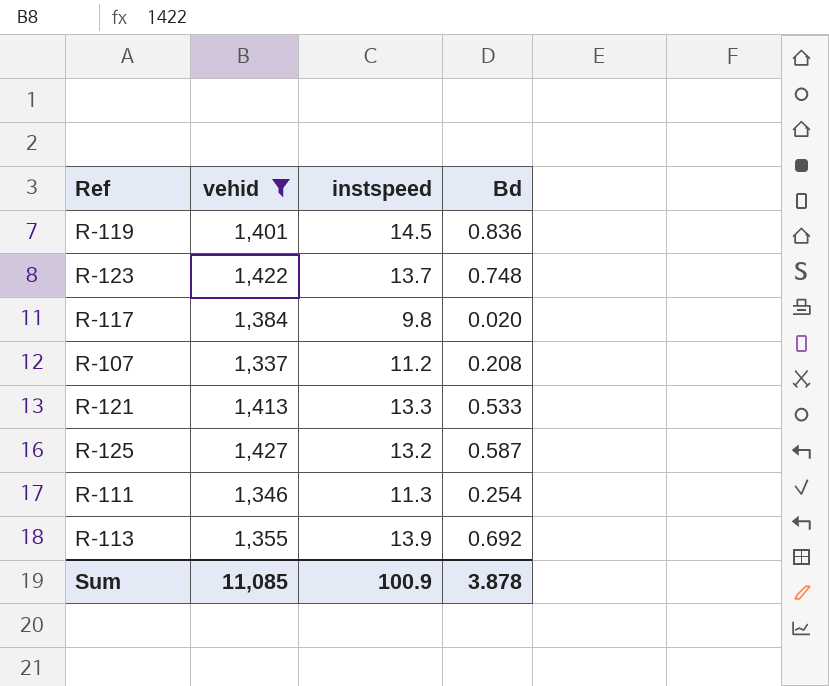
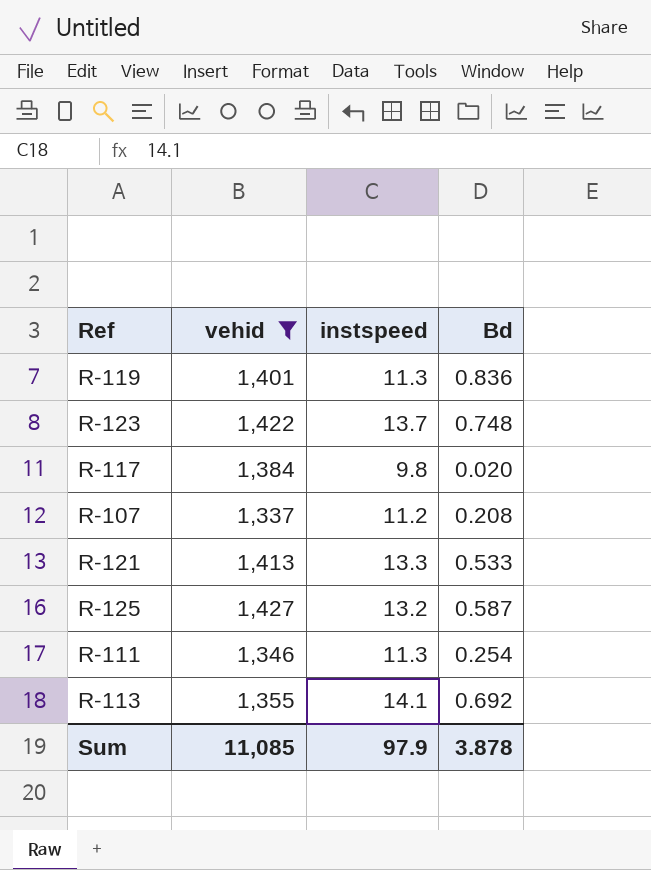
R-119 | instspeed: 14.5 -> 11.3
R-113 | instspeed: 13.9 -> 14.1
Sum | instspeed: 100.9 -> 97.9

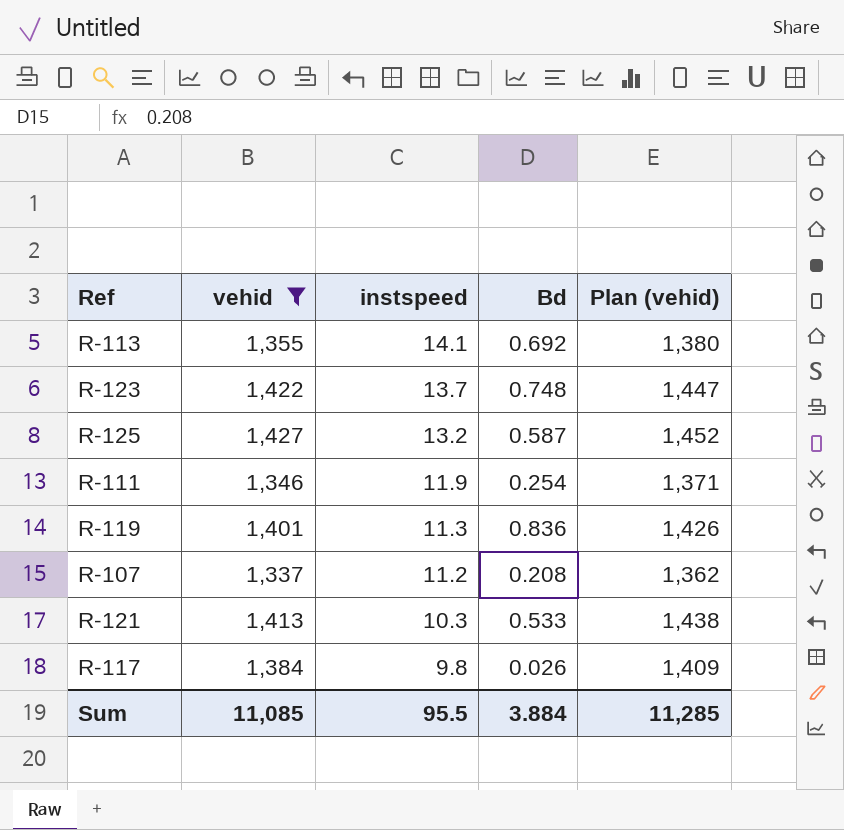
row order: none -> instspeed descending
column Plan (vehid) | formula: none -> [vehid] + 25
R-111 | instspeed: 11.3 -> 11.9
R-121 | instspeed: 13.3 -> 10.3
R-117 | Bd: 0.020 -> 0.026
Sum | instspeed: 97.9 -> 95.5
Sum | Bd: 3.878 -> 3.884

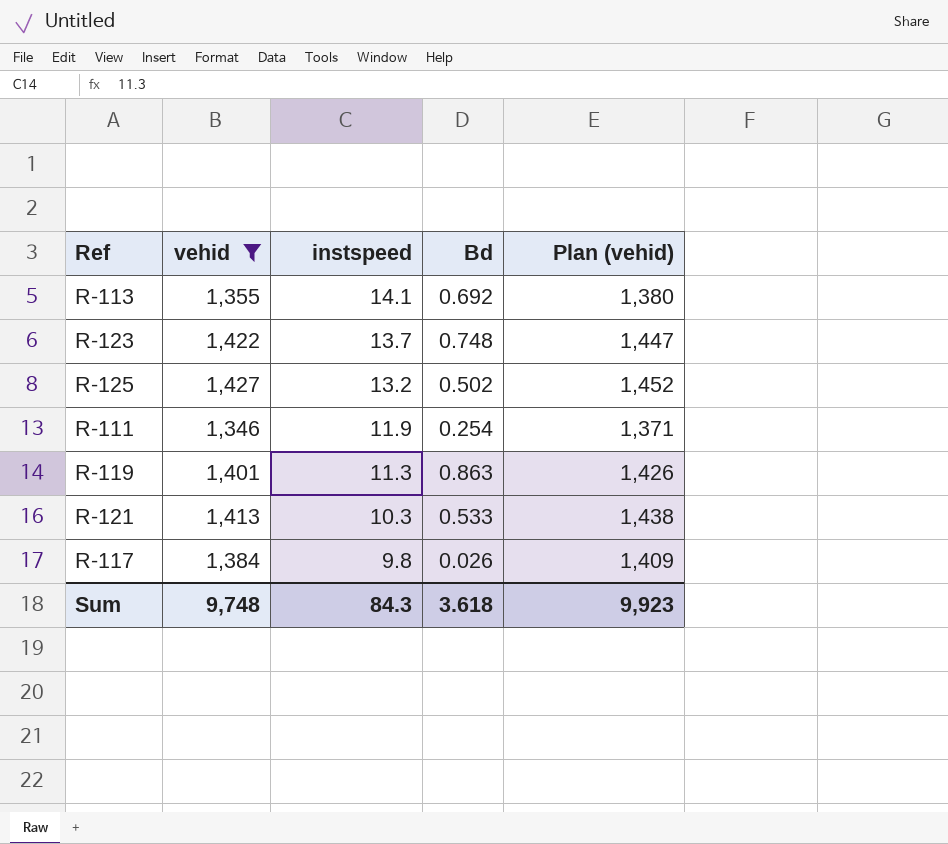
row R-107: 1,337 | 11.2 | 0.208 | 1,362 -> none
R-125 | Bd: 0.587 -> 0.502
R-119 | Bd: 0.836 -> 0.863
Sum | vehid: 11,085 -> 9,748
Sum | instspeed: 95.5 -> 84.3
Sum | Bd: 3.884 -> 3.618
Sum | Plan (vehid): 11,285 -> 9,923

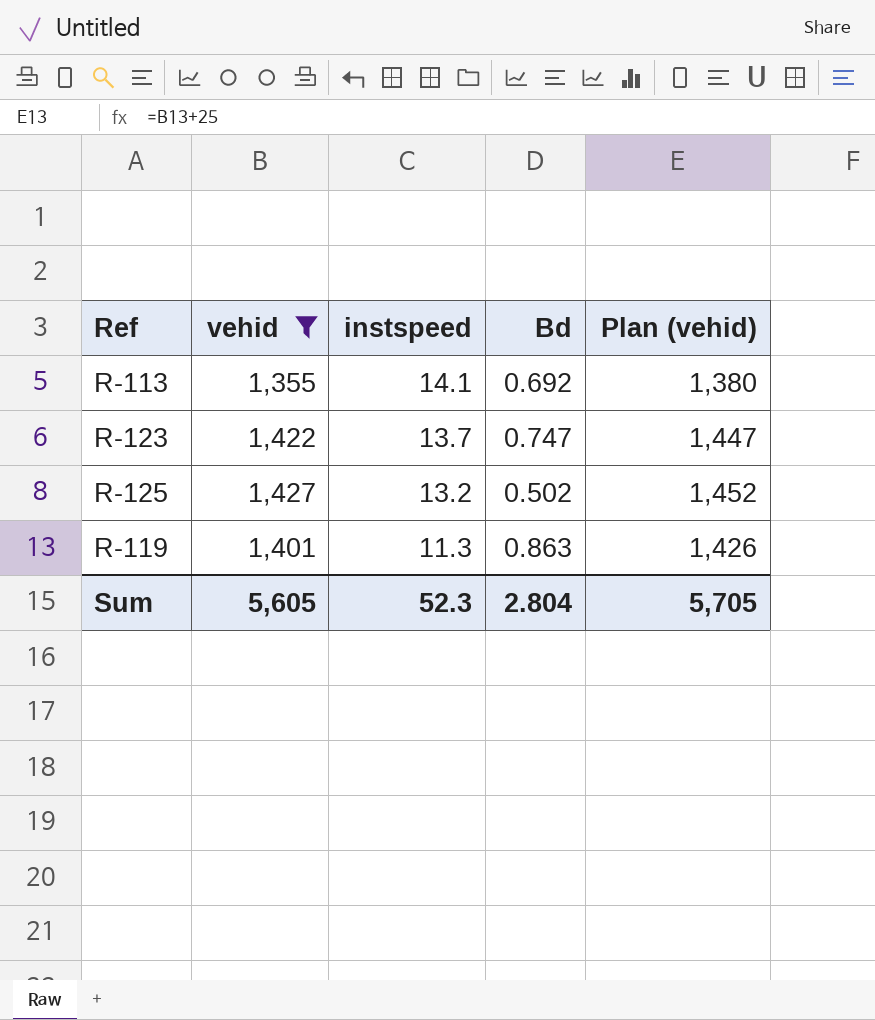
row R-111: 1,346 | 11.9 | 0.254 | 1,371 -> none
row R-121: 1,413 | 10.3 | 0.533 | 1,438 -> none
row R-117: 1,384 | 9.8 | 0.026 | 1,409 -> none
R-123 | Bd: 0.748 -> 0.747
Sum | vehid: 9,748 -> 5,605
Sum | instspeed: 84.3 -> 52.3
Sum | Bd: 3.618 -> 2.804
Sum | Plan (vehid): 9,923 -> 5,705

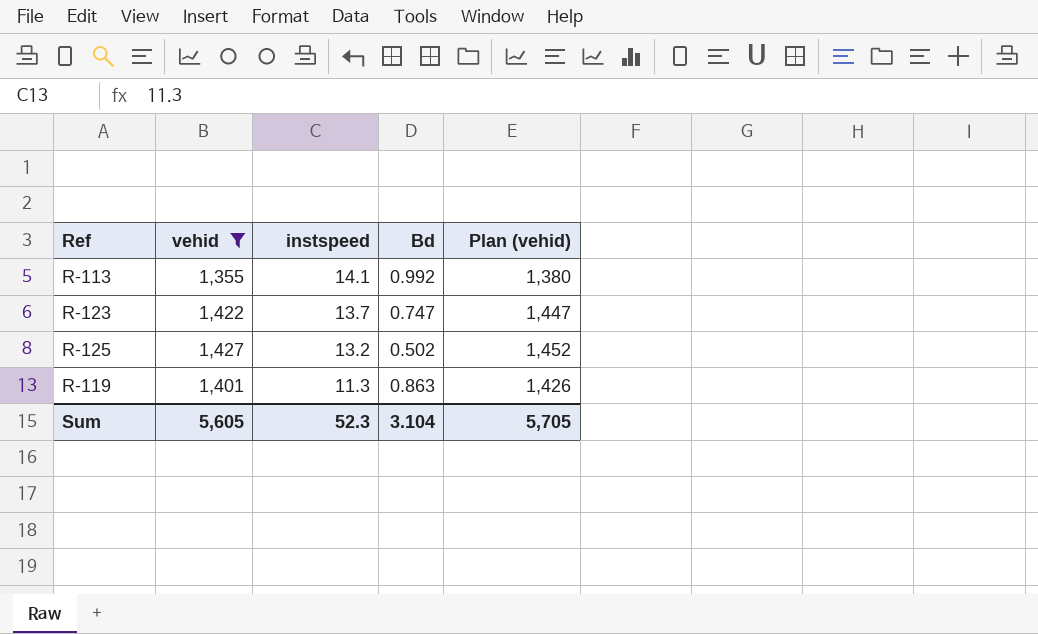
R-113 | Bd: 0.692 -> 0.992
Sum | Bd: 2.804 -> 3.104

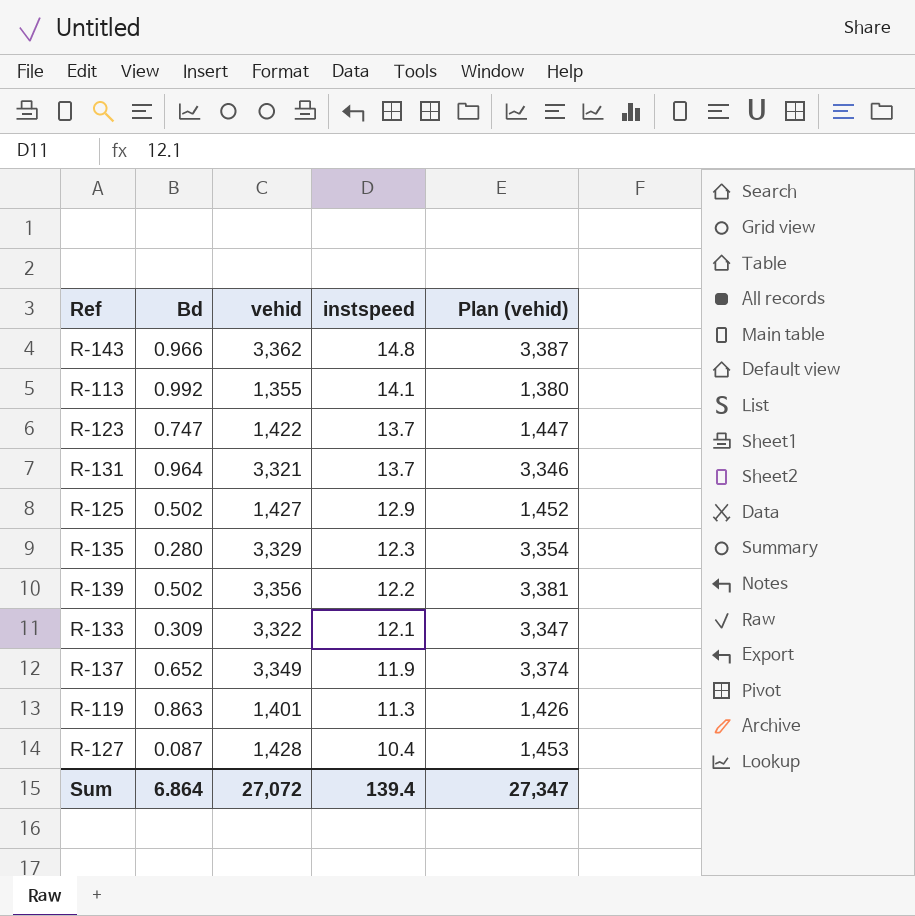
filter: vehid <= 1,427 -> none
column Bd | position: 4 -> 2
R-125 | instspeed: 13.2 -> 12.9
Sum | Bd: 3.104 -> 6.864
Sum | vehid: 5,605 -> 27,072
Sum | instspeed: 52.3 -> 139.4
Sum | Plan (vehid): 5,705 -> 27,347

